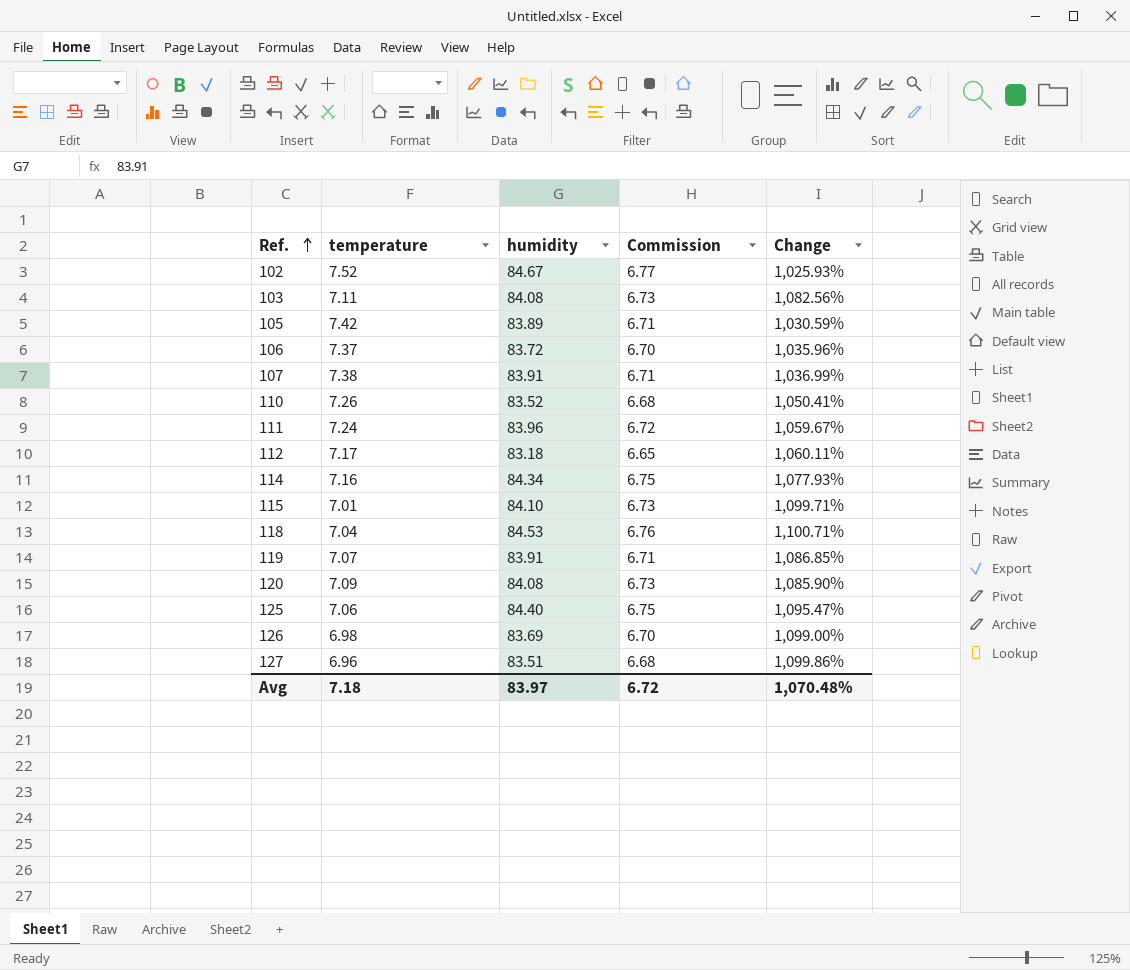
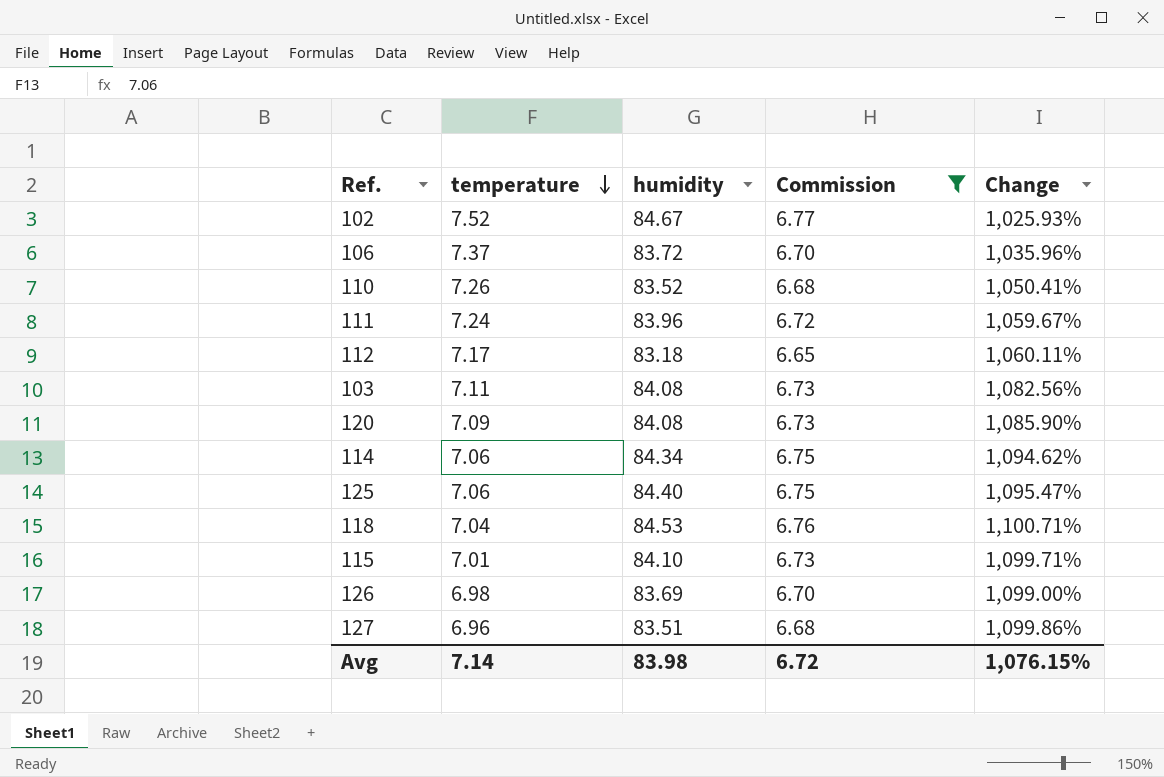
filter: none -> Commission != 6.71
row order: Ref. ascending -> temperature descending
114 | temperature: 7.16 -> 7.06
114 | Change: 1,077.93% -> 1,094.62%
Avg | temperature: 7.18 -> 7.14
Avg | humidity: 83.97 -> 83.98
Avg | Change: 1,070.48% -> 1,076.15%

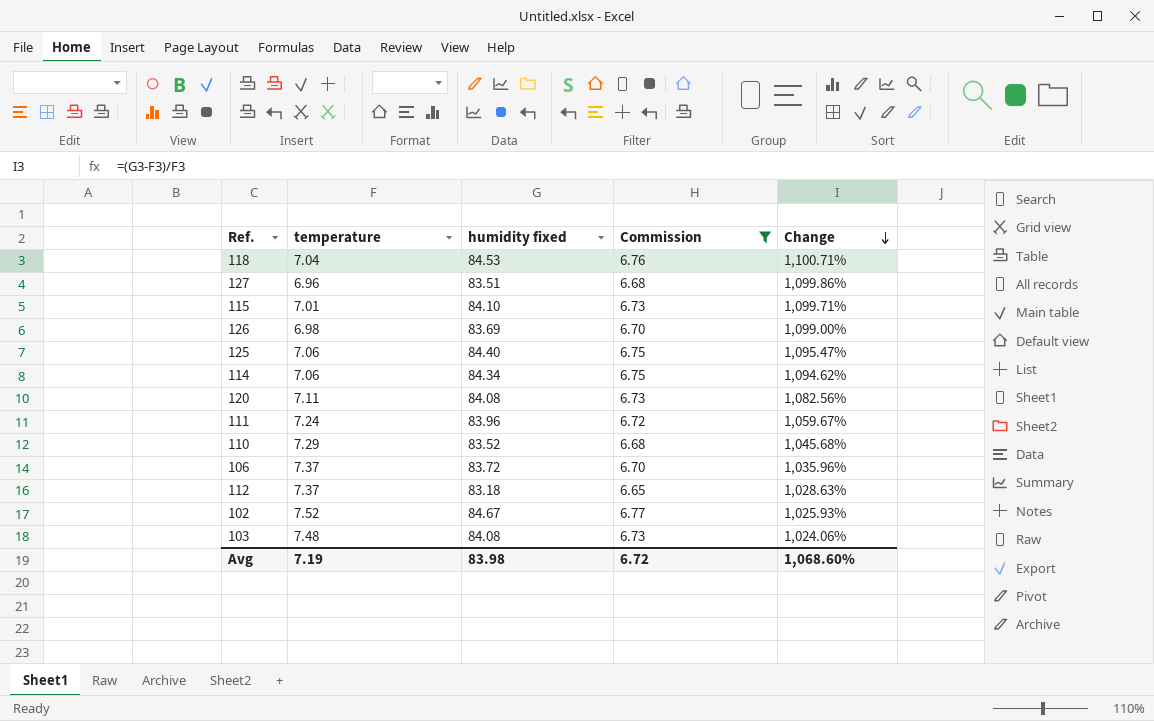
row order: temperature descending -> Change descending
column name: humidity -> humidity fixed
120 | temperature: 7.09 -> 7.11
120 | Change: 1,085.90% -> 1,082.56%
110 | temperature: 7.26 -> 7.29
110 | Change: 1,050.41% -> 1,045.68%
112 | temperature: 7.17 -> 7.37
112 | Change: 1,060.11% -> 1,028.63%
103 | temperature: 7.11 -> 7.48
103 | Change: 1,082.56% -> 1,024.06%
Avg | temperature: 7.14 -> 7.19
Avg | Change: 1,076.15% -> 1,068.60%

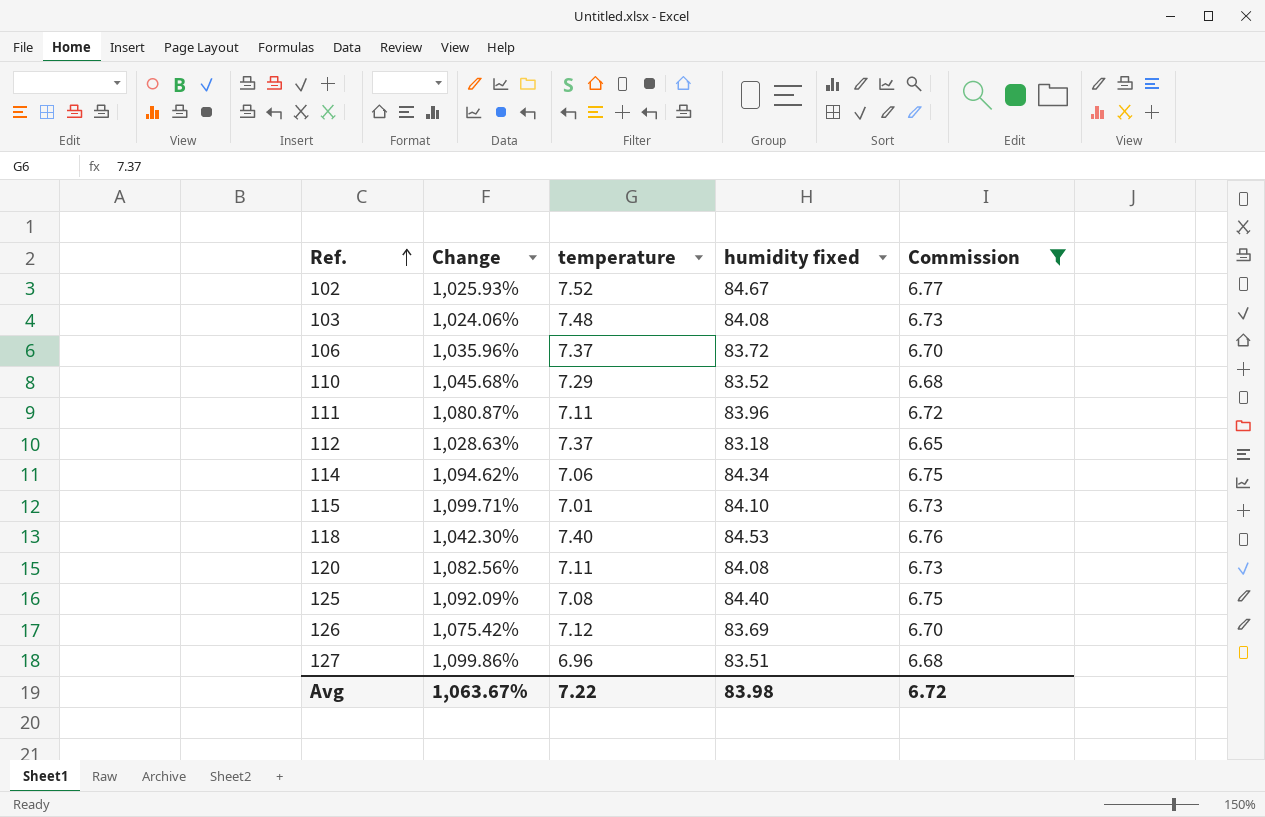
row order: Change descending -> Ref. ascending
column Change | position: 5 -> 2
111 | Change: 1,059.67% -> 1,080.87%
111 | temperature: 7.24 -> 7.11
118 | Change: 1,100.71% -> 1,042.30%
118 | temperature: 7.04 -> 7.40
125 | Change: 1,095.47% -> 1,092.09%
125 | temperature: 7.06 -> 7.08
126 | Change: 1,099.00% -> 1,075.42%
126 | temperature: 6.98 -> 7.12
Avg | Change: 1,068.60% -> 1,063.67%
Avg | temperature: 7.19 -> 7.22

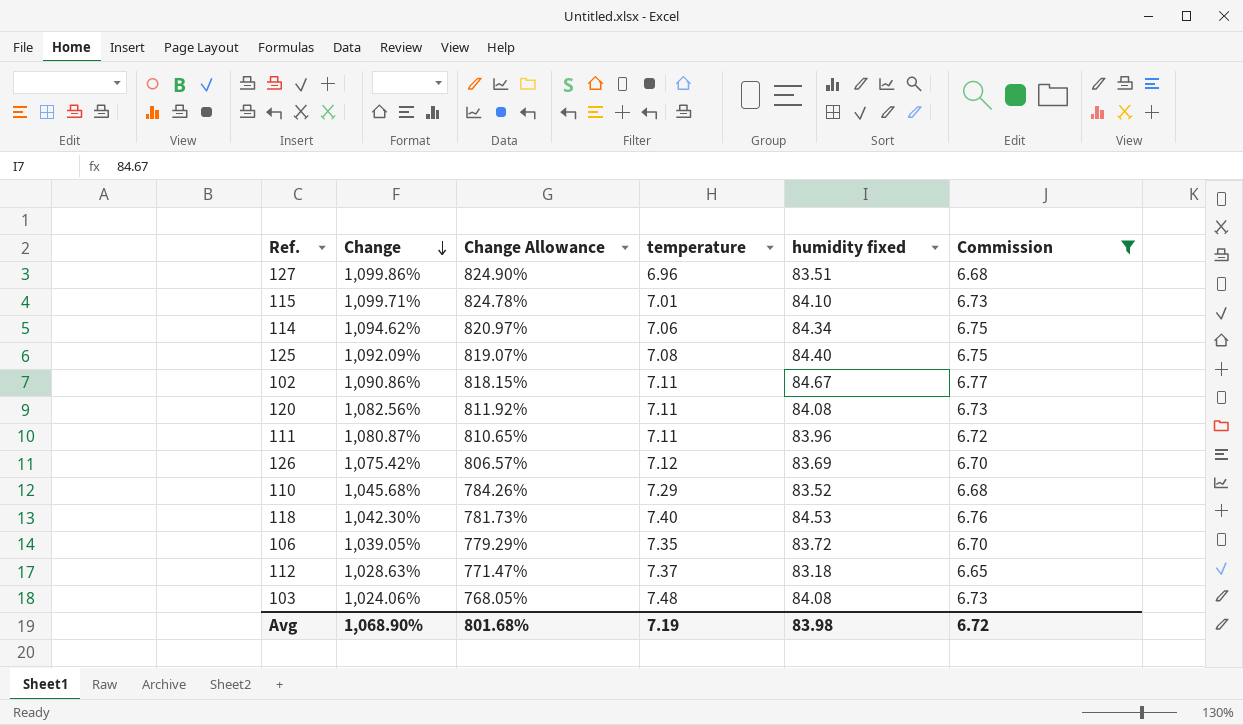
row order: Ref. ascending -> Change descending
column Change Allowance | formula: none -> [Change] * 0.75
102 | Change: 1,025.93% -> 1,090.86%
102 | temperature: 7.52 -> 7.11
106 | Change: 1,035.96% -> 1,039.05%
106 | temperature: 7.37 -> 7.35
Avg | Change: 1,063.67% -> 1,068.90%
Avg | temperature: 7.22 -> 7.19

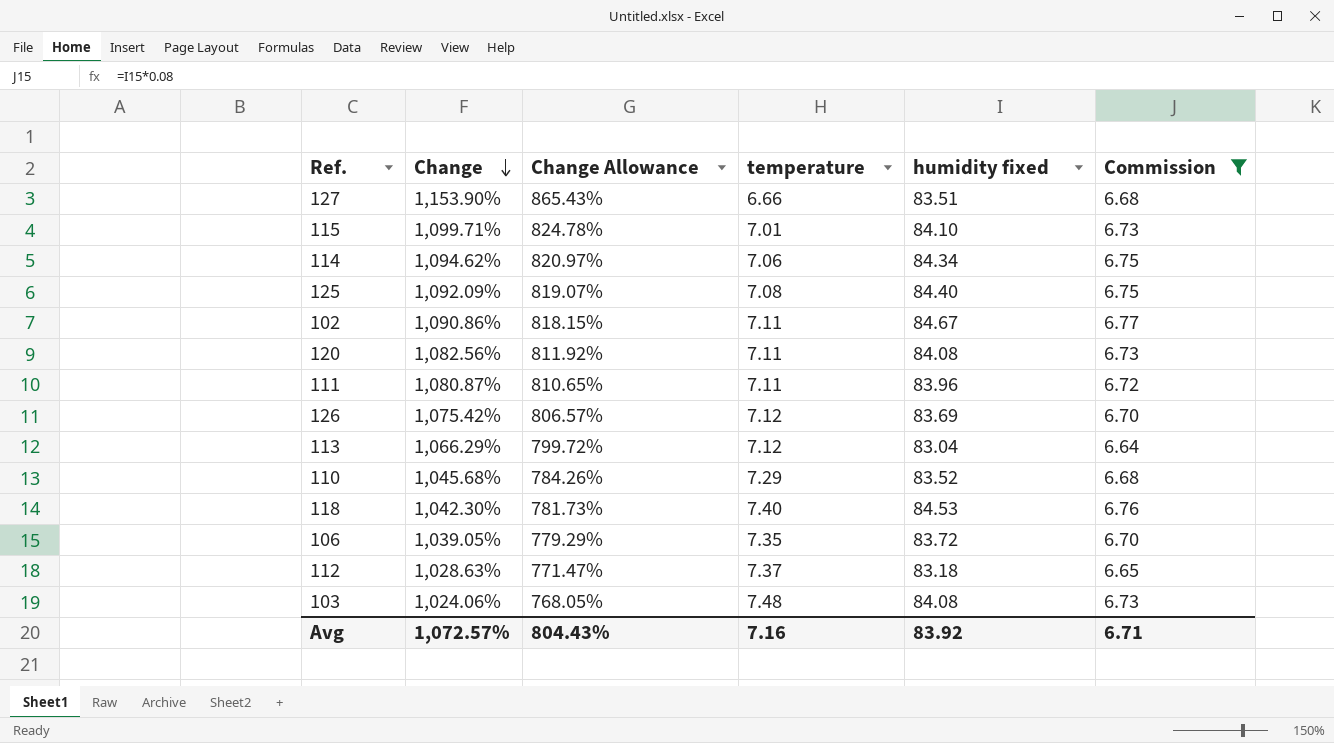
127 | Change: 1,099.86% -> 1,153.90%
127 | Change Allowance: 824.90% -> 865.43%
127 | temperature: 6.96 -> 6.66
row 113: none -> 1,066.29% | 799.72% | 7.12 | 83.04 | 6.64
Avg | Change: 1,068.90% -> 1,072.57%
Avg | Change Allowance: 801.68% -> 804.43%
Avg | temperature: 7.19 -> 7.16
Avg | humidity fixed: 83.98 -> 83.92
Avg | Commission: 6.72 -> 6.71

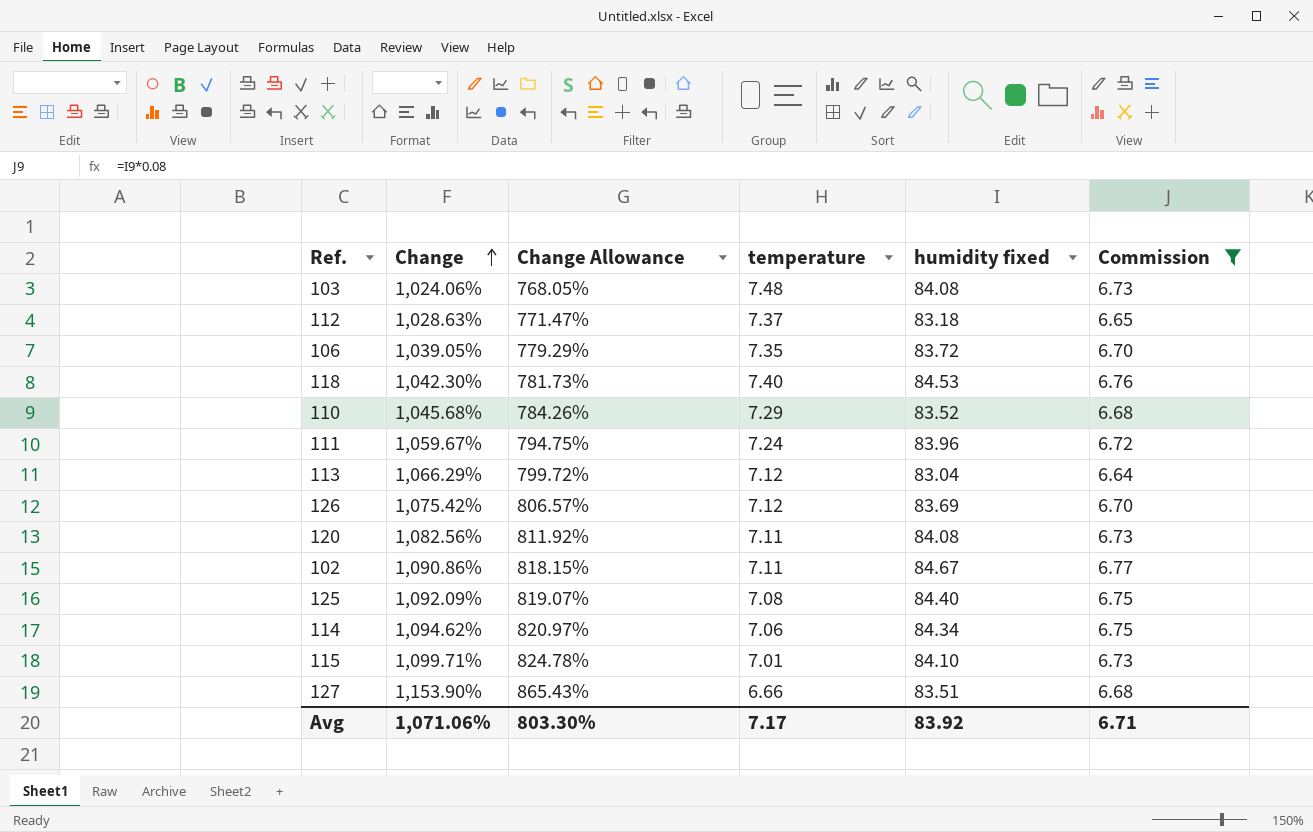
row order: Change descending -> Change ascending
111 | Change: 1,080.87% -> 1,059.67%
111 | Change Allowance: 810.65% -> 794.75%
111 | temperature: 7.11 -> 7.24
Avg | Change: 1,072.57% -> 1,071.06%
Avg | Change Allowance: 804.43% -> 803.30%
Avg | temperature: 7.16 -> 7.17

